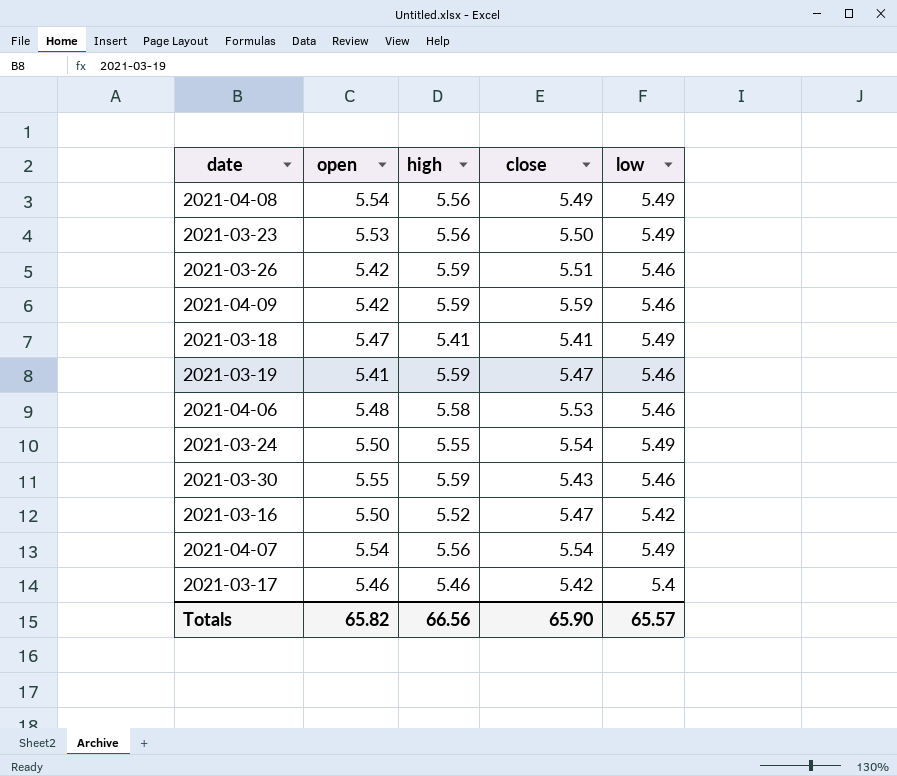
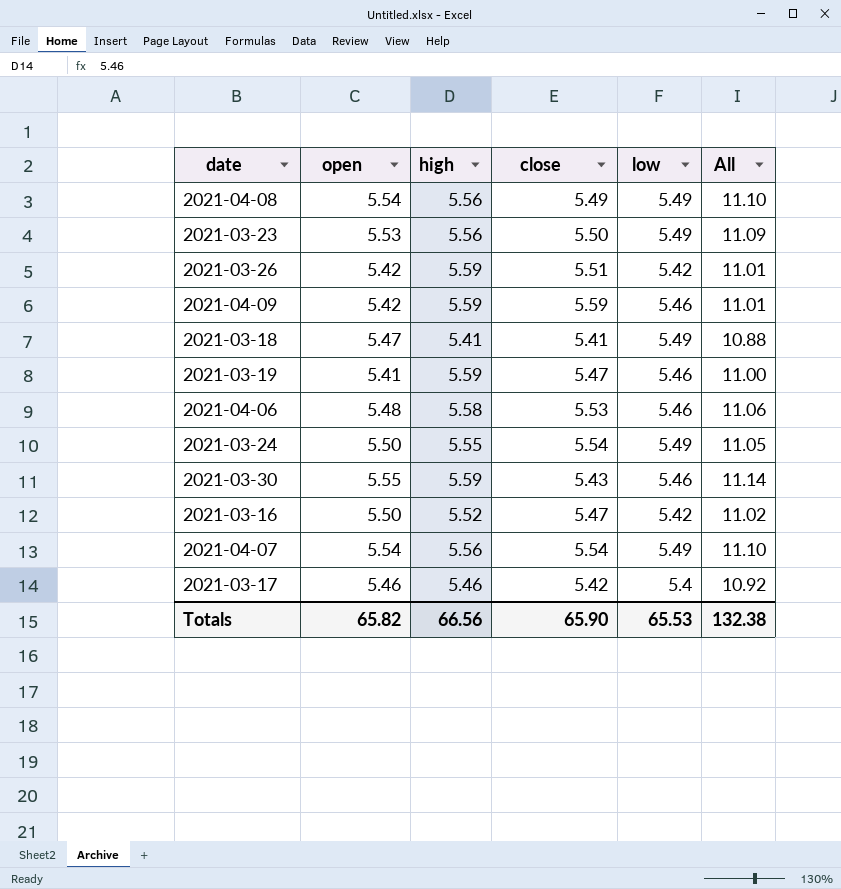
column All | formula: none -> [open] + [high]
2021-03-26 | low: 5.46 -> 5.42
Totals | low: 65.57 -> 65.53

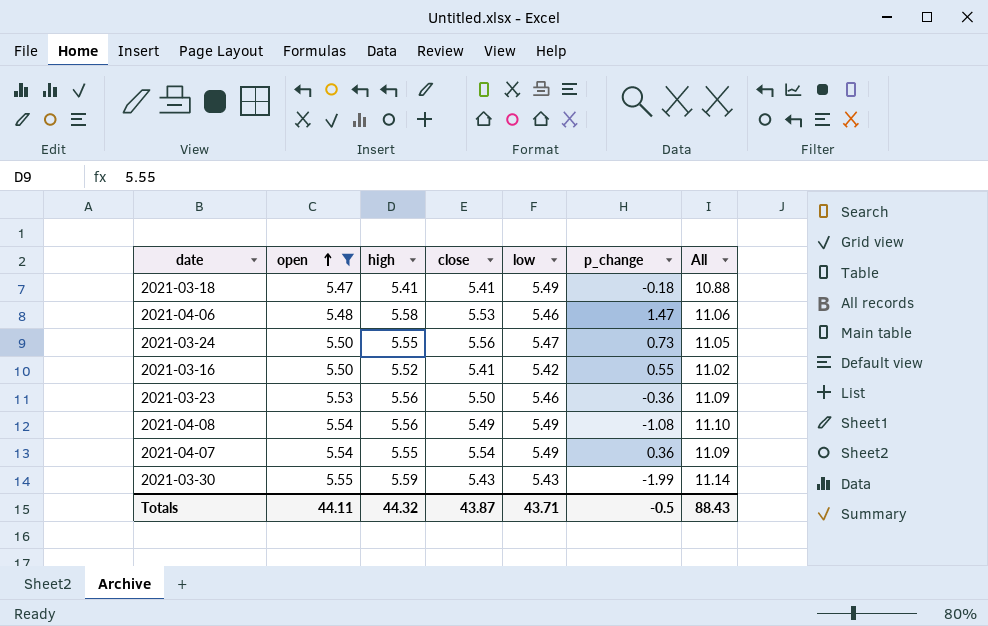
filter: none -> open >= 5.47
row order: none -> open ascending
column p_change | position: none -> 6
2021-03-24 | close: 5.54 -> 5.56
2021-03-24 | low: 5.49 -> 5.47
2021-03-16 | close: 5.47 -> 5.41
2021-03-23 | low: 5.49 -> 5.46
2021-04-07 | high: 5.56 -> 5.55
2021-04-07 | All: 11.10 -> 11.09
2021-03-30 | low: 5.46 -> 5.43
Totals | open: 65.82 -> 44.11
Totals | high: 66.56 -> 44.32
Totals | close: 65.90 -> 43.87
Totals | low: 65.53 -> 43.71
Totals | All: 132.38 -> 88.43

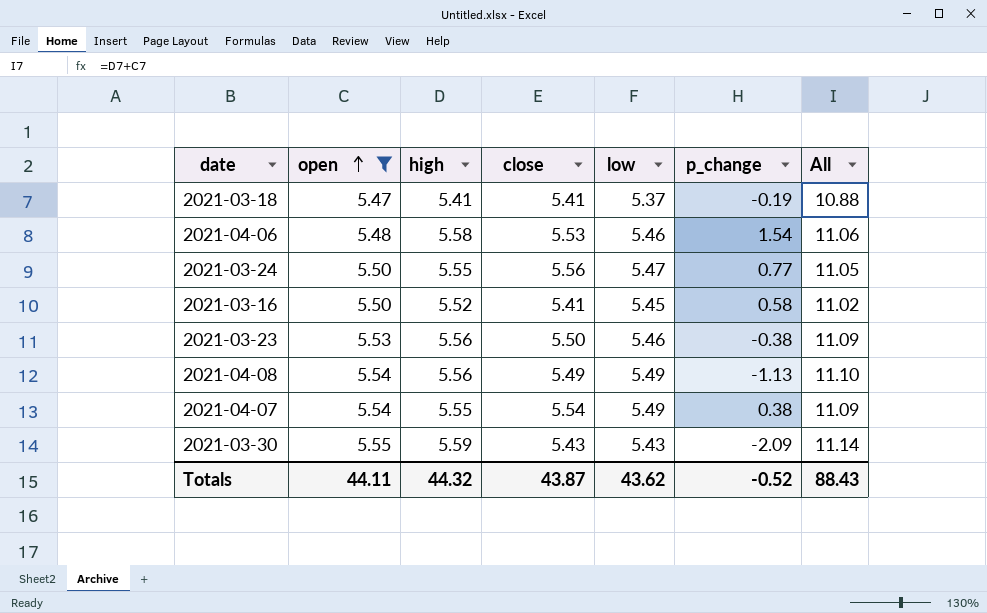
2021-03-18 | low: 5.49 -> 5.37
2021-03-18 | p_change: -0.18 -> -0.19
2021-04-06 | p_change: 1.47 -> 1.54
2021-03-24 | p_change: 0.73 -> 0.77
2021-03-16 | low: 5.42 -> 5.45
2021-03-16 | p_change: 0.55 -> 0.58
2021-03-23 | p_change: -0.36 -> -0.38
2021-04-08 | p_change: -1.08 -> -1.13
2021-04-07 | p_change: 0.36 -> 0.38
2021-03-30 | p_change: -1.99 -> -2.09
Totals | low: 43.71 -> 43.62
Totals | p_change: -0.5 -> -0.52

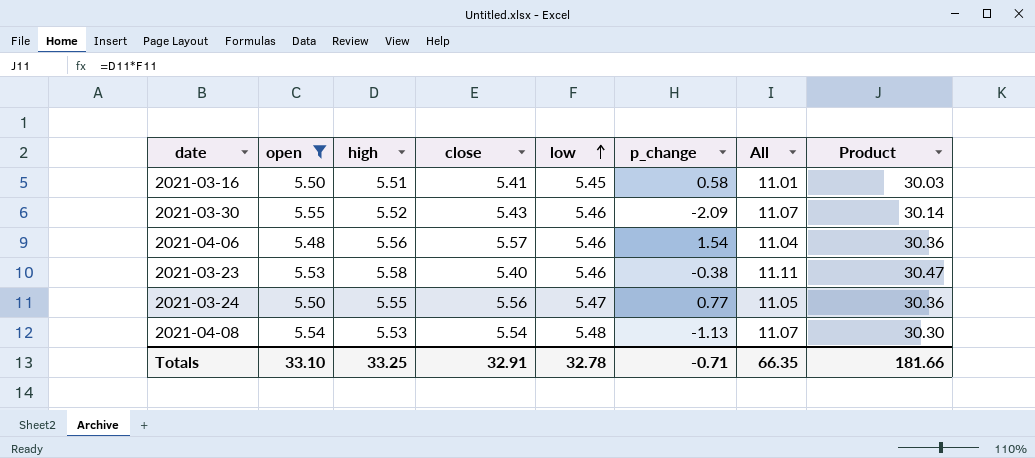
row order: open ascending -> low ascending
column Product | formula: none -> [high] * [low]
row 2021-03-18: 5.47 | 5.41 | 5.41 | 5.37 | -0.19 | 10.88 -> none
row 2021-04-07: 5.54 | 5.55 | 5.54 | 5.49 | 0.38 | 11.09 -> none
2021-03-16 | high: 5.52 -> 5.51
2021-03-16 | All: 11.02 -> 11.01
2021-03-30 | high: 5.59 -> 5.52
2021-03-30 | low: 5.43 -> 5.46
2021-03-30 | All: 11.14 -> 11.07
2021-04-06 | high: 5.58 -> 5.56
2021-04-06 | close: 5.53 -> 5.57
2021-04-06 | All: 11.06 -> 11.04
2021-03-23 | high: 5.56 -> 5.58
2021-03-23 | close: 5.50 -> 5.40
2021-03-23 | All: 11.09 -> 11.11
2021-04-08 | high: 5.56 -> 5.53
2021-04-08 | close: 5.49 -> 5.54
2021-04-08 | low: 5.49 -> 5.48
2021-04-08 | All: 11.10 -> 11.07
Totals | open: 44.11 -> 33.10
Totals | high: 44.32 -> 33.25
Totals | close: 43.87 -> 32.91
Totals | low: 43.62 -> 32.78
Totals | p_change: -0.52 -> -0.71
Totals | All: 88.43 -> 66.35

